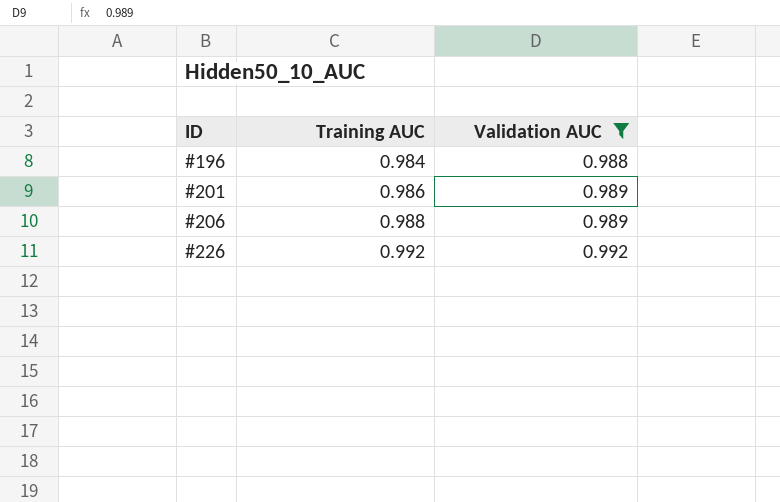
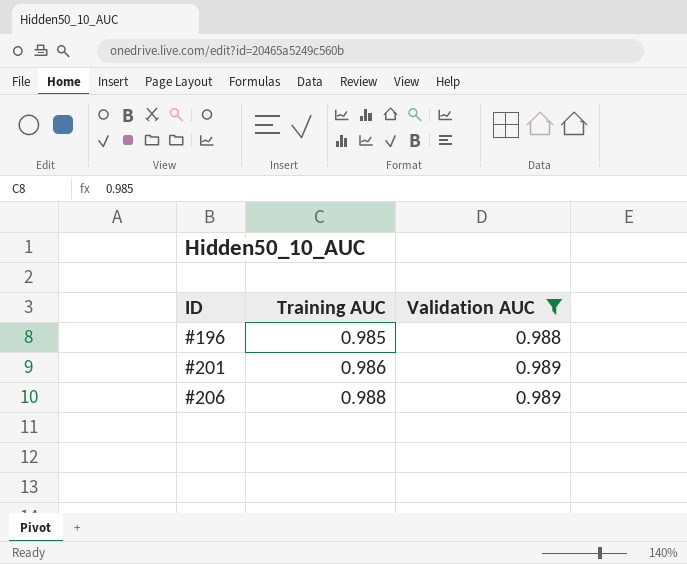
row #226: 0.992 | 0.992 -> none
#196 | Training AUC: 0.984 -> 0.985

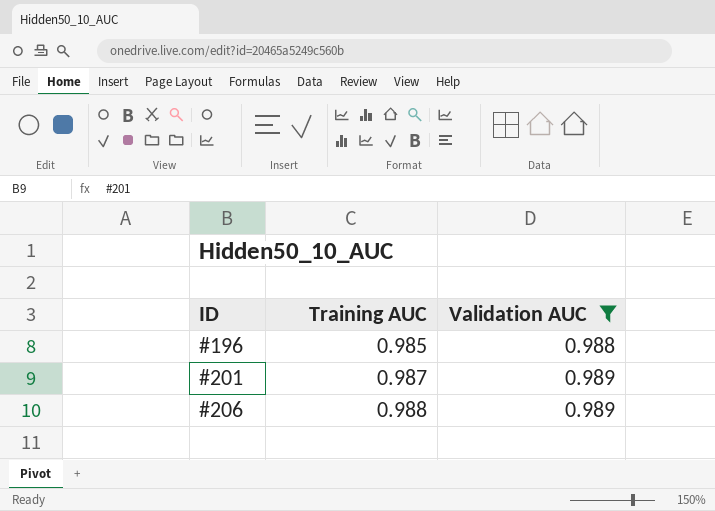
#201 | Training AUC: 0.986 -> 0.987

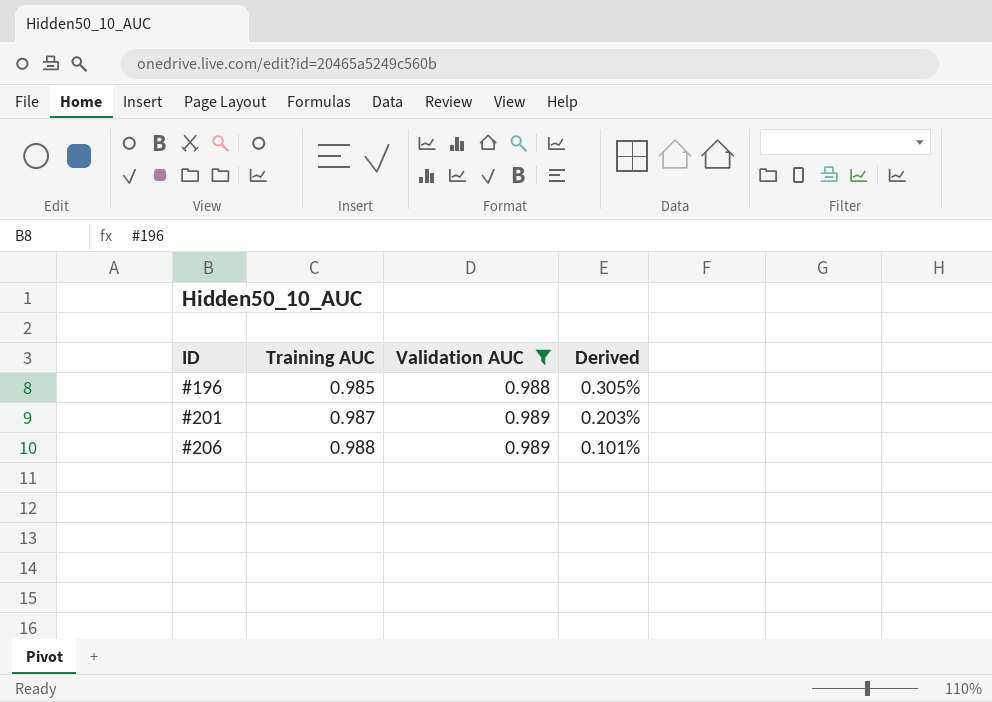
column Derived | formula: none -> ([Validation AUC] - [Training AUC]) / [Training AUC]

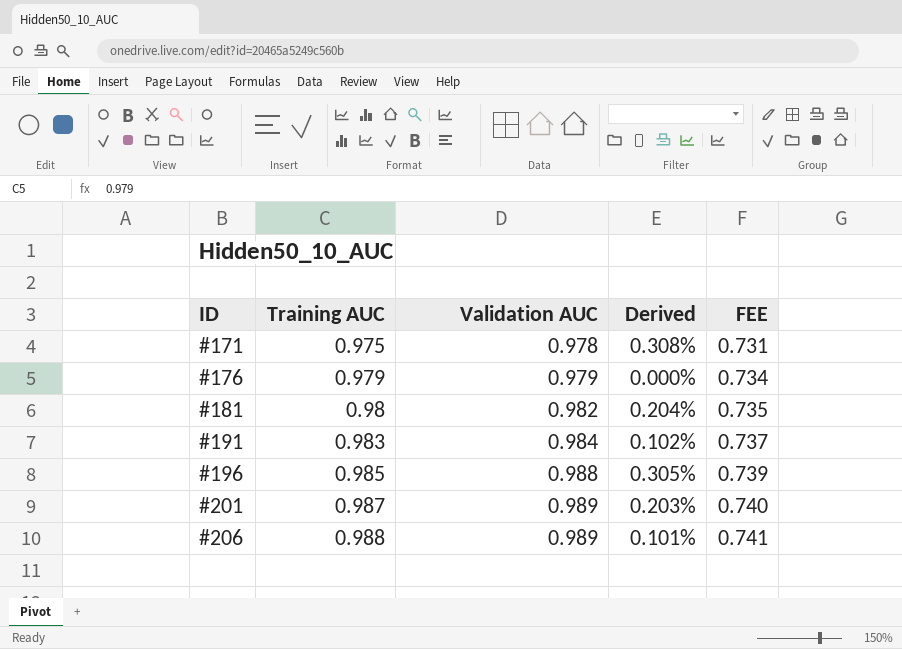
filter: Validation AUC >= 0.988 -> none
column FEE | formula: none -> [Training AUC] * 0.75

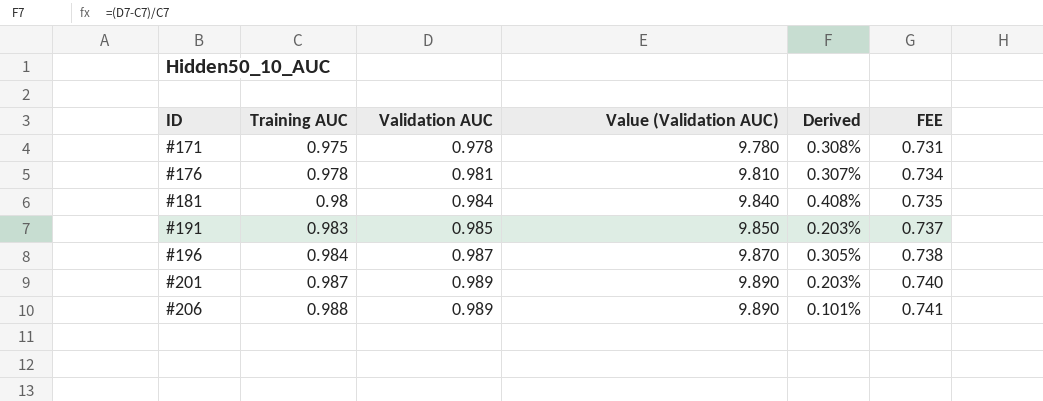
column Value (Validation AUC) | formula: none -> [Validation AUC] * 10
#176 | Training AUC: 0.979 -> 0.978
#176 | Validation AUC: 0.979 -> 0.981
#176 | Derived: 0.000% -> 0.307%
#181 | Validation AUC: 0.982 -> 0.984
#181 | Derived: 0.204% -> 0.408%
#191 | Validation AUC: 0.984 -> 0.985
#191 | Derived: 0.102% -> 0.203%
#196 | Training AUC: 0.985 -> 0.984
#196 | Validation AUC: 0.988 -> 0.987
#196 | FEE: 0.739 -> 0.738

